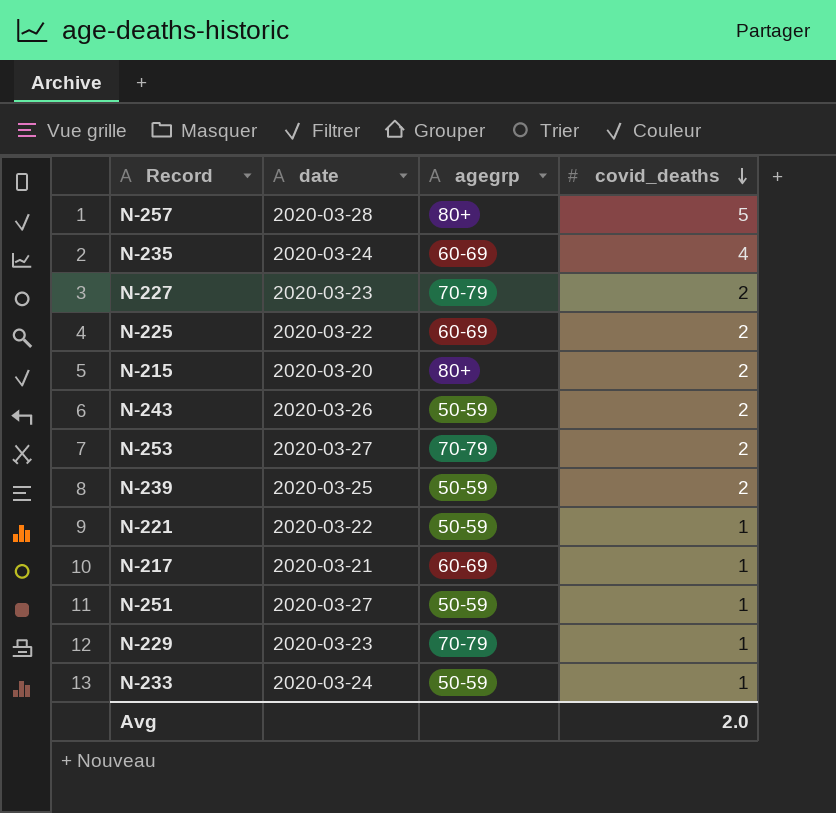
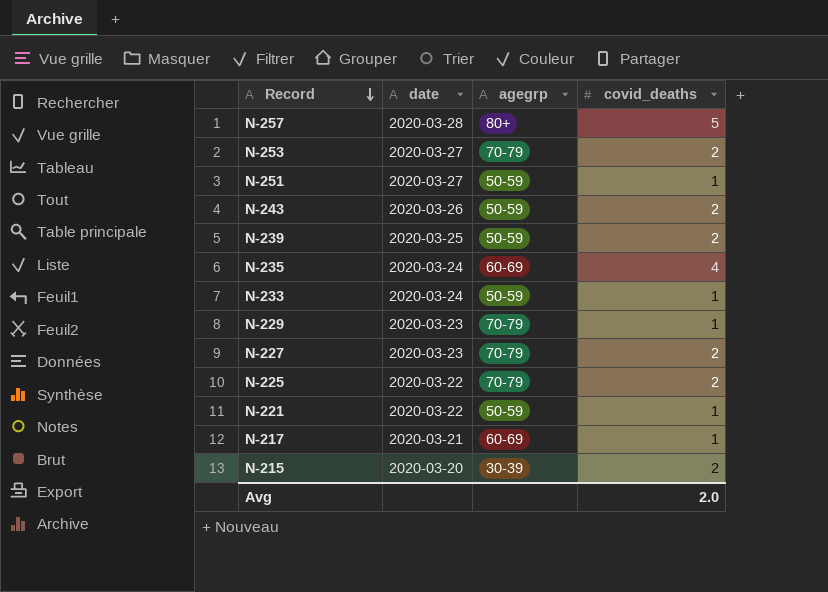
row order: covid_deaths descending -> Record descending
N-225 | agegrp: 60-69 -> 70-79
N-215 | agegrp: 80+ -> 30-39

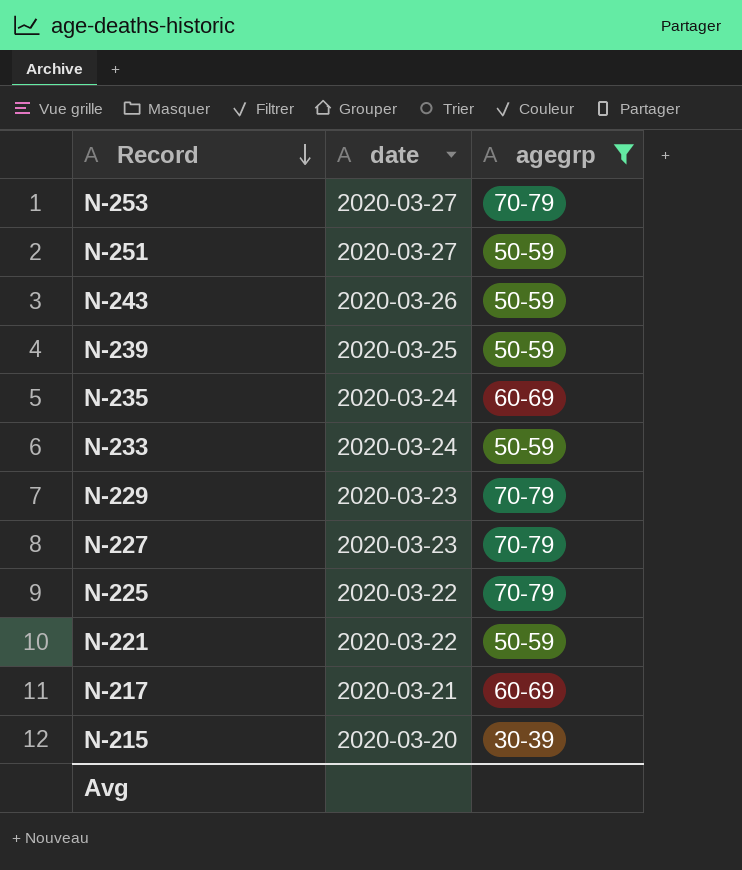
filter: none -> agegrp != 80+
column covid_deaths | position: 4 -> none

